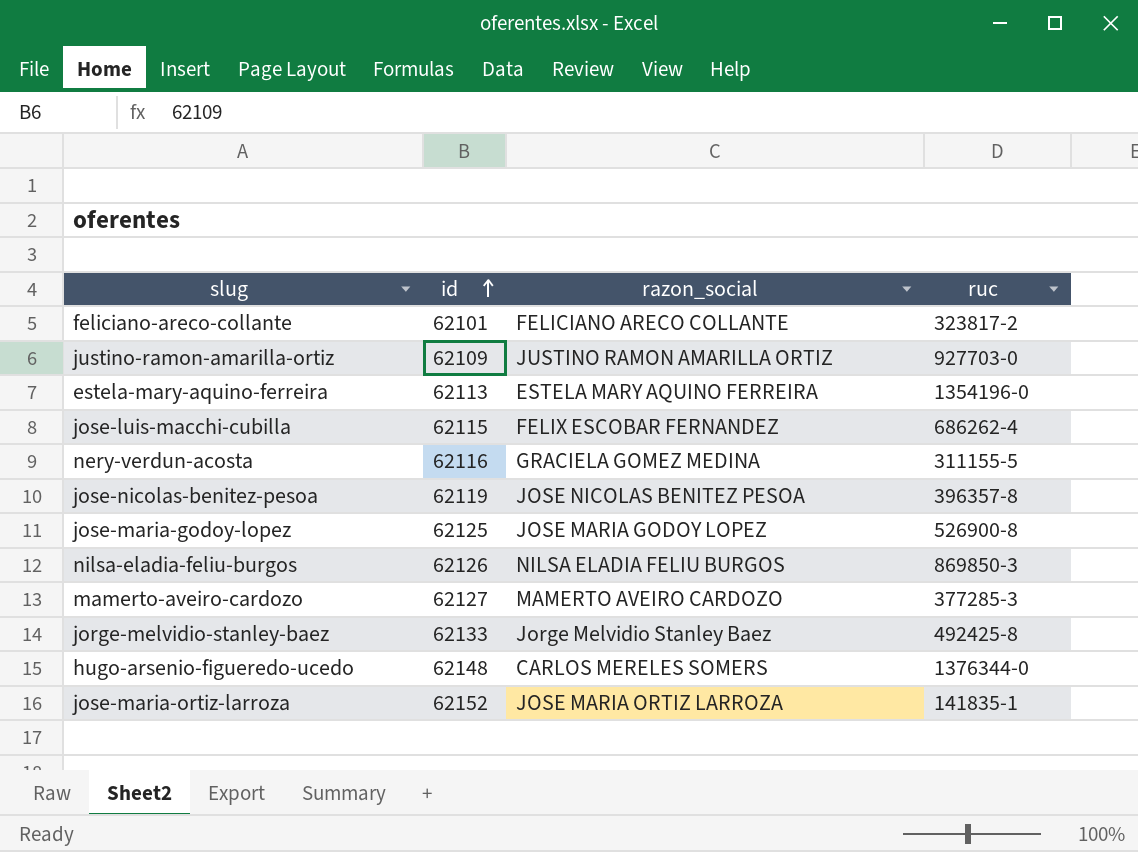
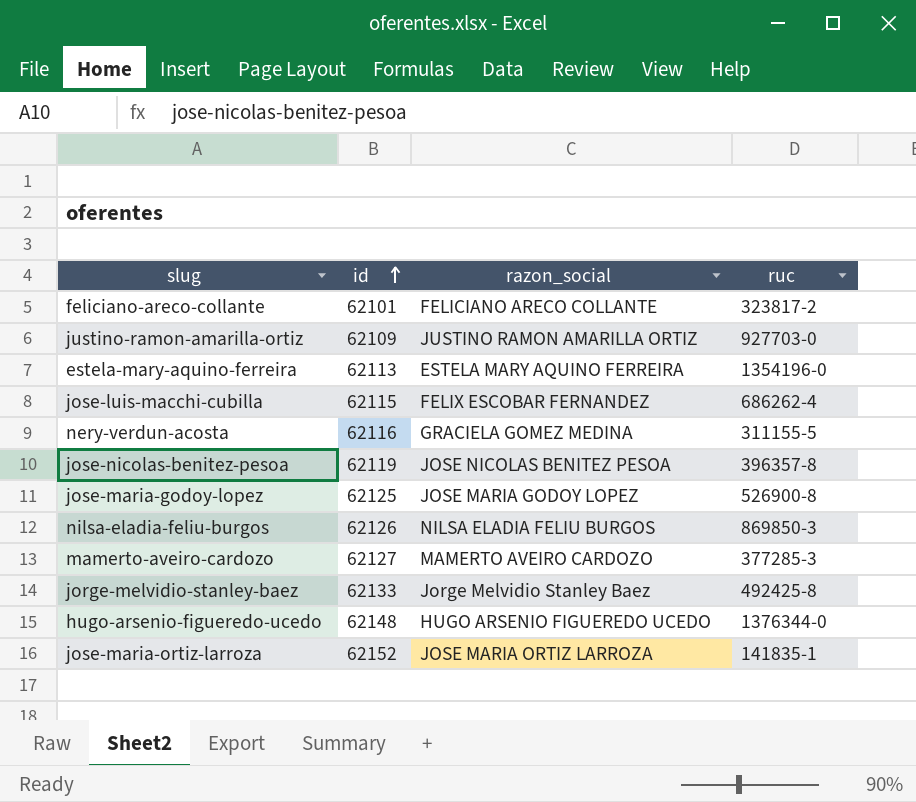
hugo-arsenio-figueredo-ucedo | razon_social: CARLOS MERELES SOMERS -> HUGO ARSENIO FIGUEREDO UCEDO

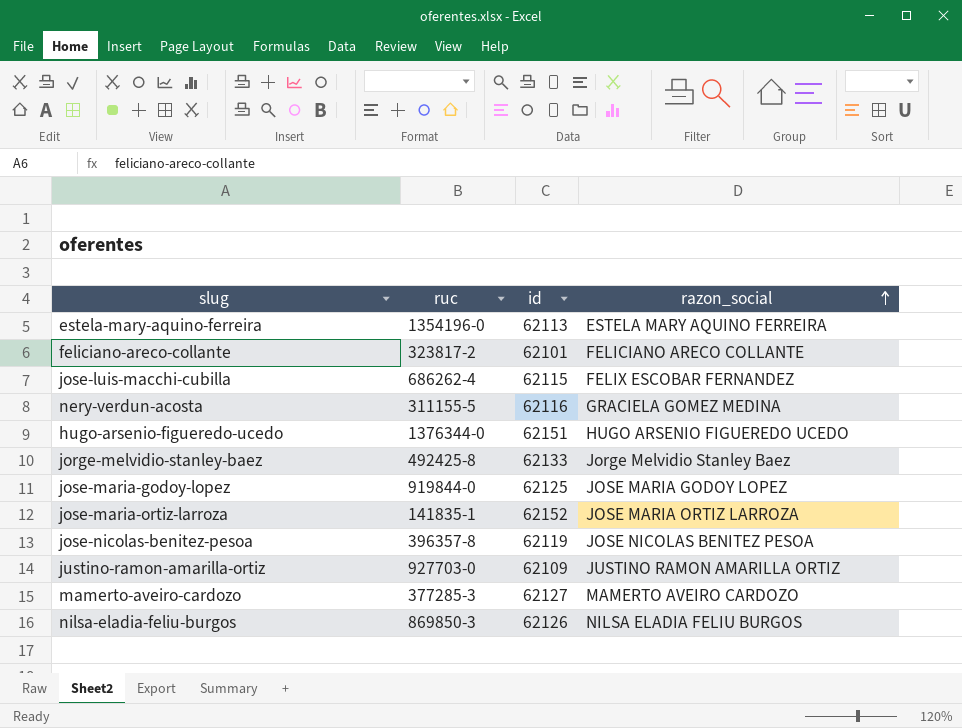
row order: id ascending -> razon_social ascending
column ruc | position: 4 -> 2
hugo-arsenio-figueredo-ucedo | id: 62148 -> 62151
jose-maria-godoy-lopez | ruc: 526900-8 -> 919844-0

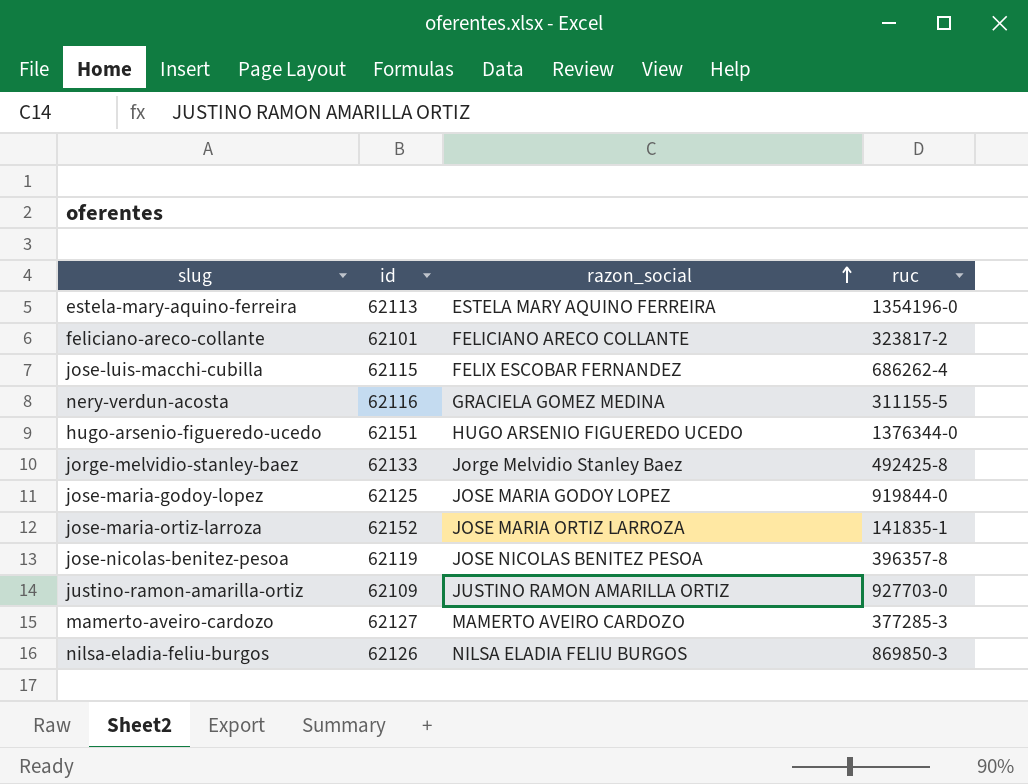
column ruc | position: 2 -> 4

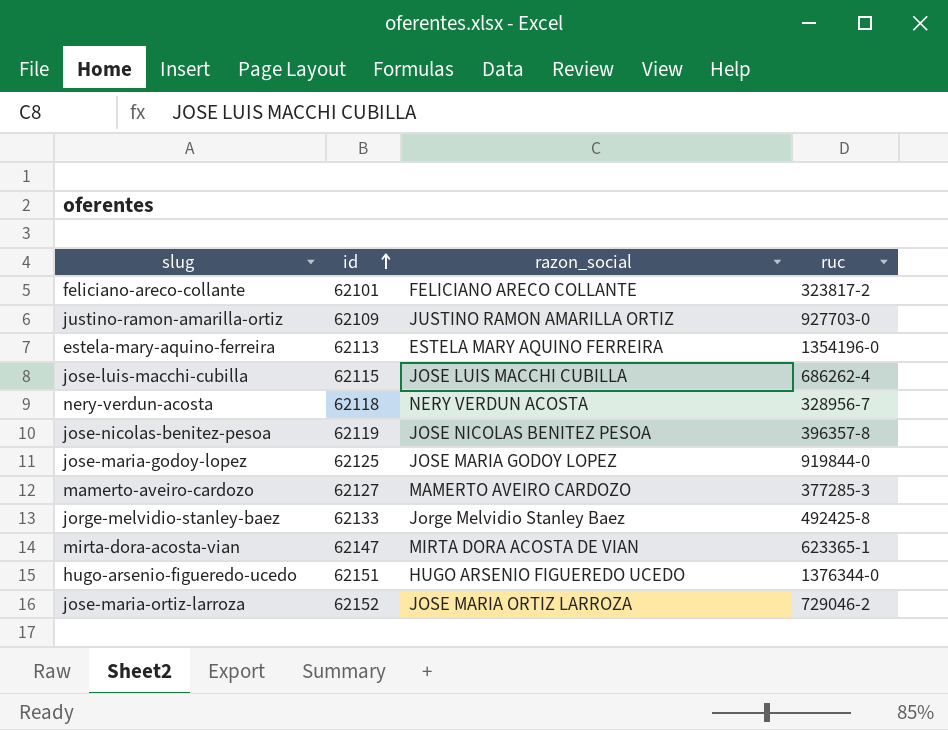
row order: razon_social ascending -> id ascending
row nilsa-eladia-feliu-burgos: 62126 | NILSA ELADIA FELIU BURGOS | 869850-3 -> none
jose-luis-macchi-cubilla | razon_social: FELIX ESCOBAR FERNANDEZ -> JOSE LUIS MACCHI CUBILLA
nery-verdun-acosta | id: 62116 -> 62118
nery-verdun-acosta | razon_social: GRACIELA GOMEZ MEDINA -> NERY VERDUN ACOSTA
nery-verdun-acosta | ruc: 311155-5 -> 328956-7
row mirta-dora-acosta-vian: none -> 62147 | MIRTA DORA ACOSTA DE VIAN | 623365-1
jose-maria-ortiz-larroza | ruc: 141835-1 -> 729046-2

